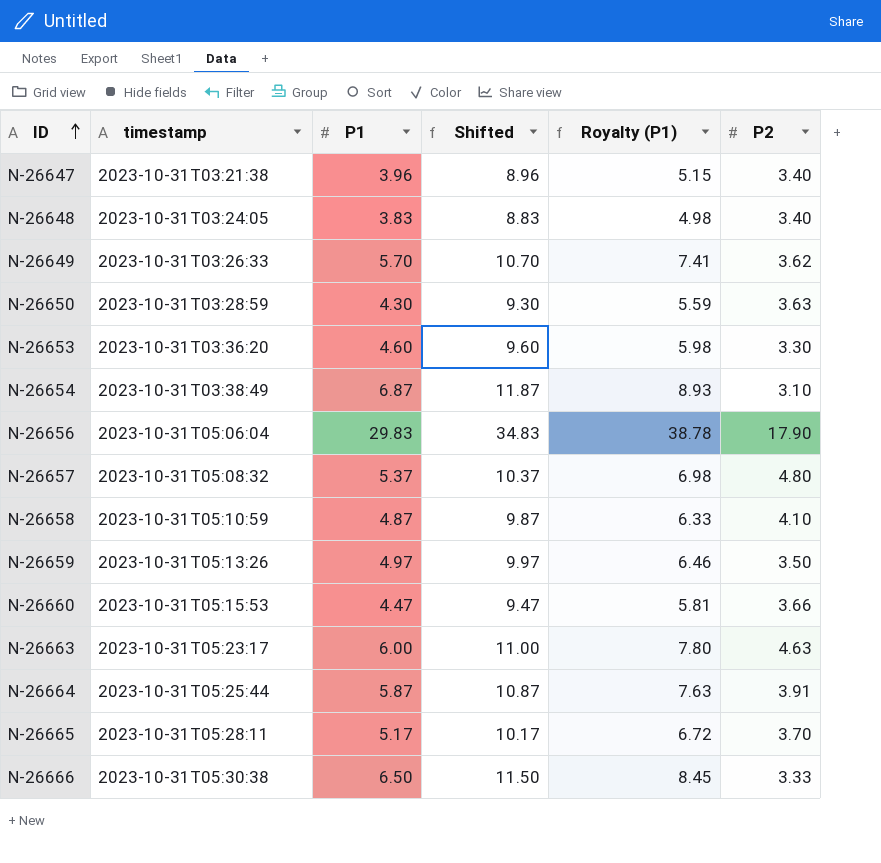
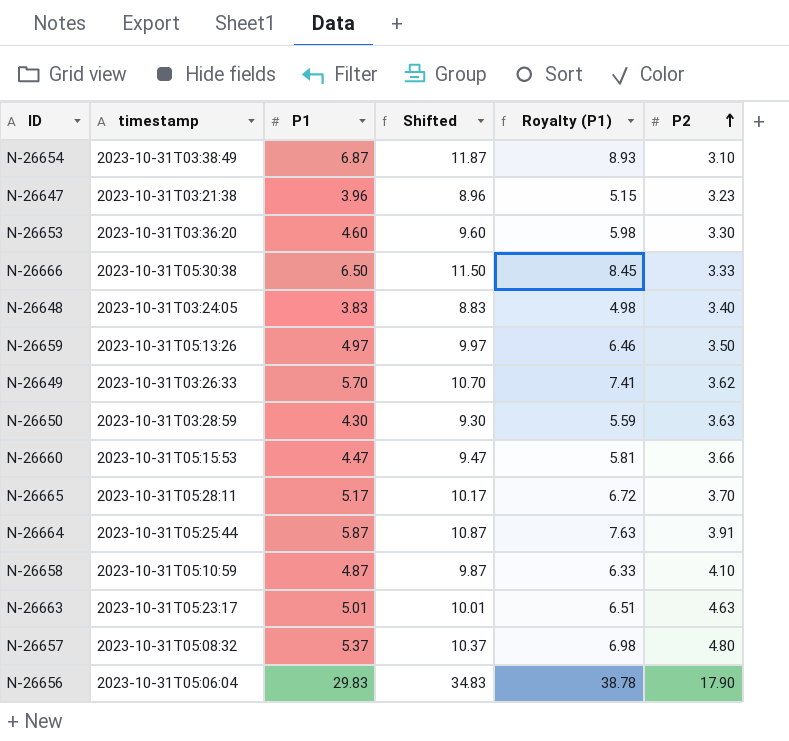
row order: ID ascending -> P2 ascending
N-26647 | P2: 3.40 -> 3.23
N-26663 | P1: 6.00 -> 5.01
N-26663 | Shifted: 11.00 -> 10.01
N-26663 | Royalty (P1): 7.80 -> 6.51

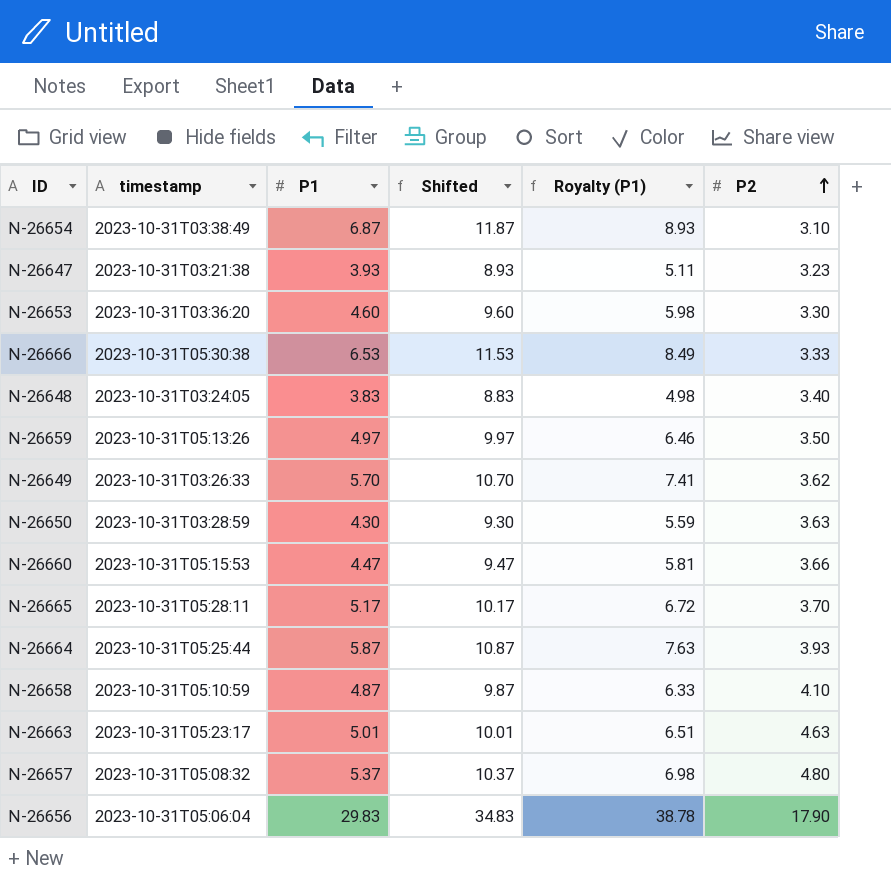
N-26647 | P1: 3.96 -> 3.93
N-26647 | Shifted: 8.96 -> 8.93
N-26647 | Royalty (P1): 5.15 -> 5.11
N-26666 | P1: 6.50 -> 6.53
N-26666 | Shifted: 11.50 -> 11.53
N-26666 | Royalty (P1): 8.45 -> 8.49
N-26664 | P2: 3.91 -> 3.93

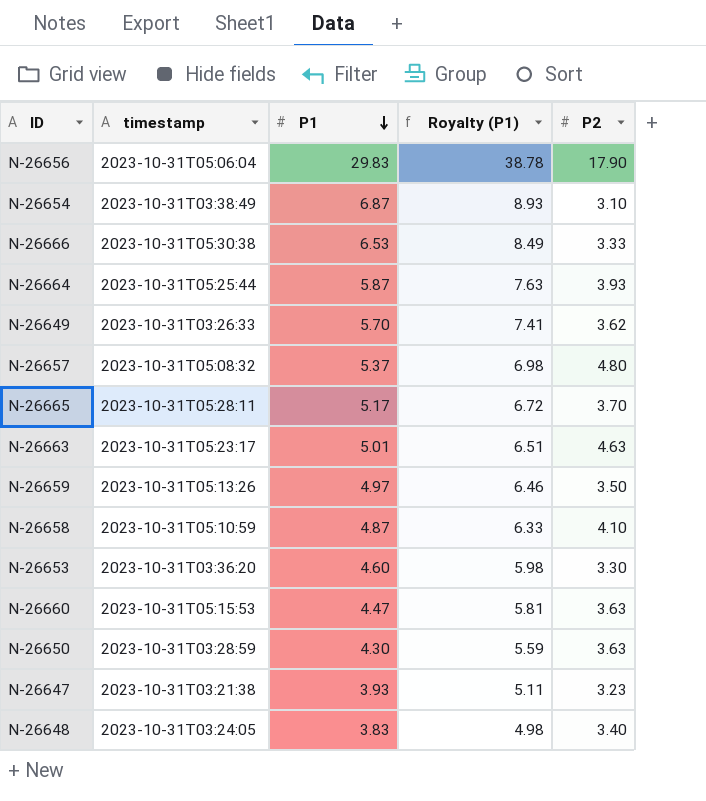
row order: P2 ascending -> P1 descending
column Shifted | formula: [P1] + 5 -> none
N-26660 | P2: 3.66 -> 3.63

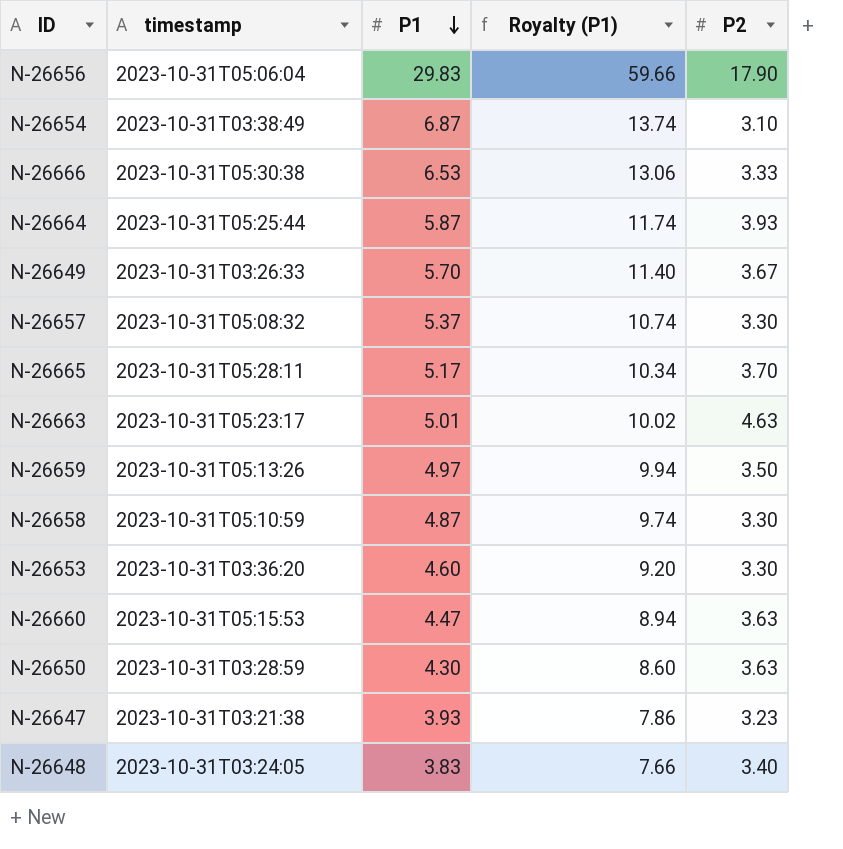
column Royalty (P1) | formula: [P1] * 1.3 -> [P1] * 2
N-26649 | P2: 3.62 -> 3.67
N-26657 | P2: 4.80 -> 3.30
N-26658 | P2: 4.10 -> 3.30

